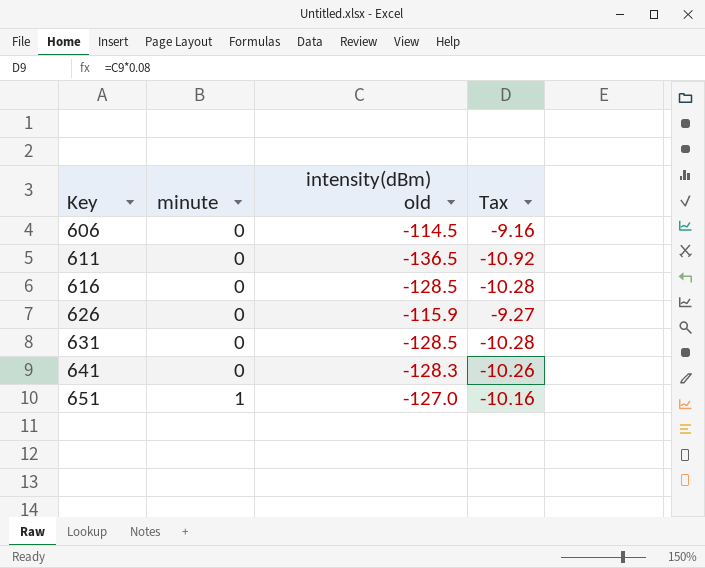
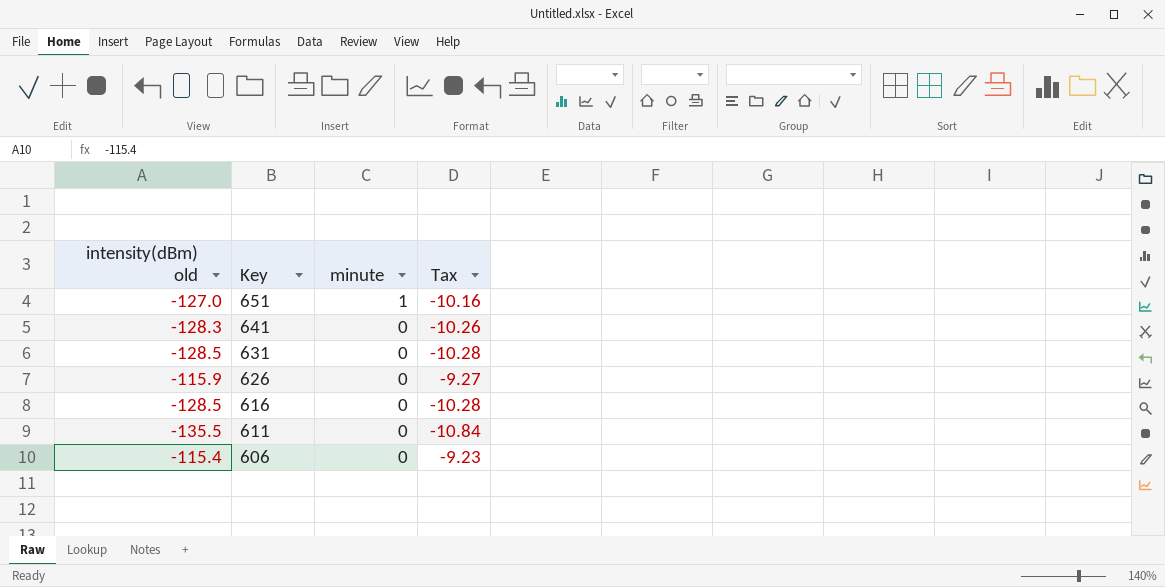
row order: Key ascending -> Key descending
column intensity(dBm) old | position: 3 -> 1
611 | intensity(dBm) old: -136.5 -> -135.5
611 | Tax: -10.92 -> -10.84
606 | intensity(dBm) old: -114.5 -> -115.4
606 | Tax: -9.16 -> -9.23

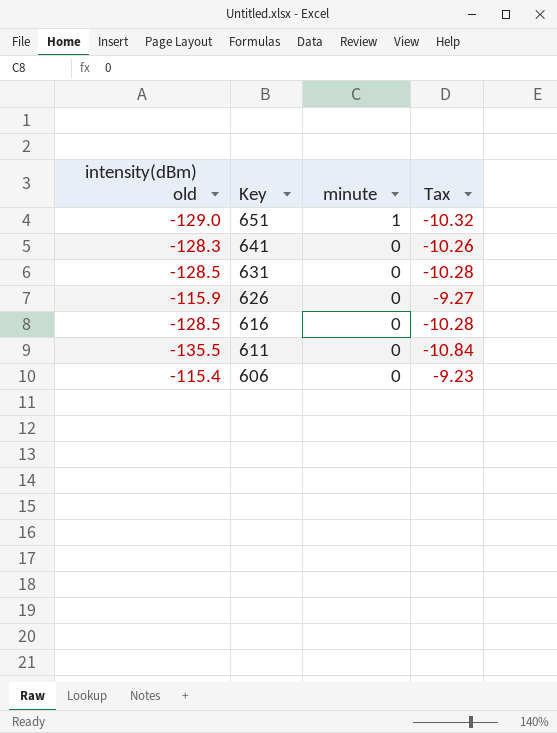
651 | intensity(dBm) old: -127.0 -> -129.0
651 | Tax: -10.16 -> -10.32

